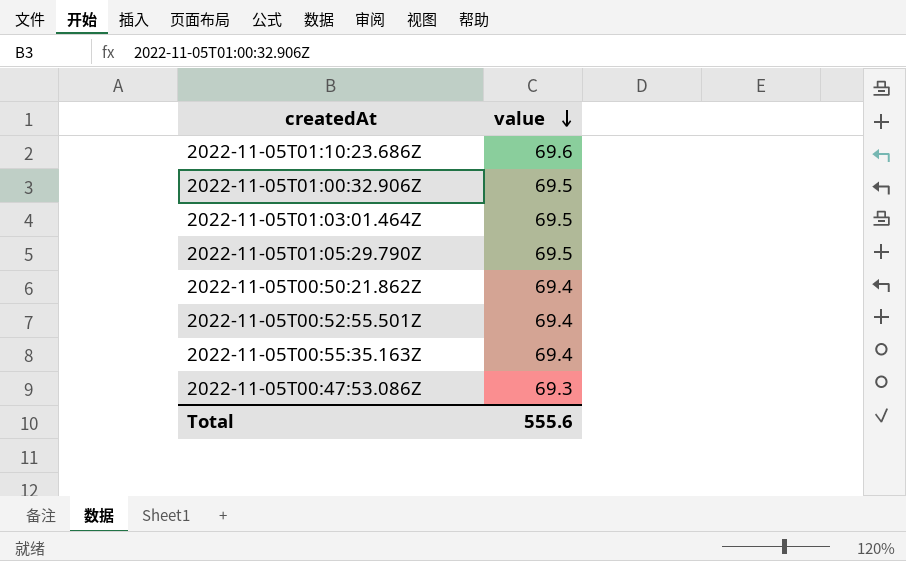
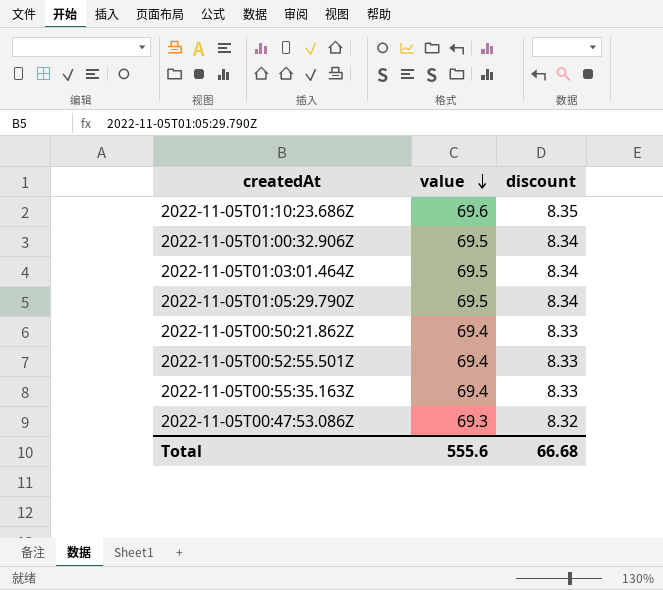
column discount | formula: none -> [value] * 0.12

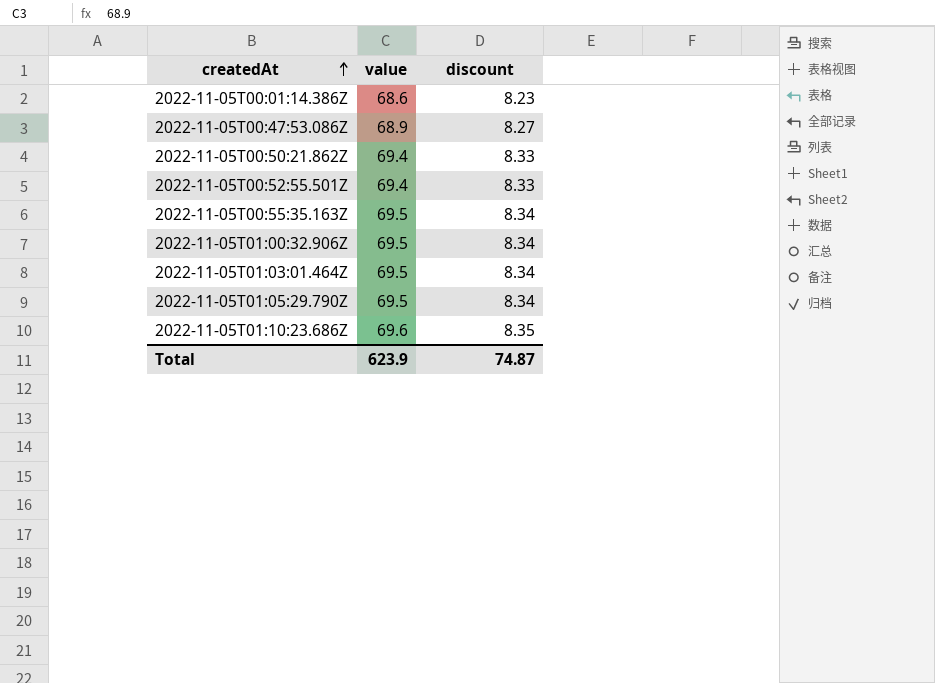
row order: value descending -> createdAt ascending
row 2022-11-05T00:01:14.386Z: none -> 68.6 | 8.23
2022-11-05T00:47:53.086Z | value: 69.3 -> 68.9
2022-11-05T00:47:53.086Z | discount: 8.32 -> 8.27
2022-11-05T00:55:35.163Z | value: 69.4 -> 69.5
2022-11-05T00:55:35.163Z | discount: 8.33 -> 8.34
Total | value: 555.6 -> 623.9
Total | discount: 66.68 -> 74.87

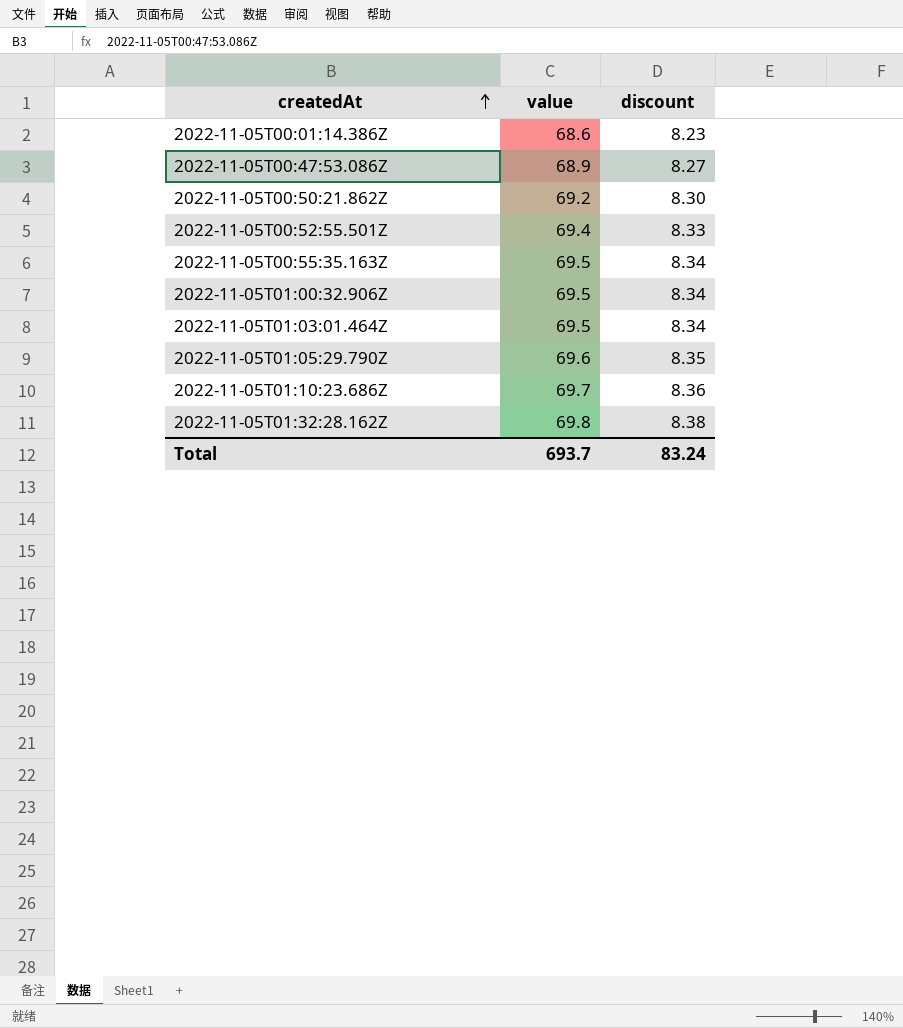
2022-11-05T00:50:21.862Z | value: 69.4 -> 69.2
2022-11-05T00:50:21.862Z | discount: 8.33 -> 8.30
2022-11-05T01:05:29.790Z | value: 69.5 -> 69.6
2022-11-05T01:05:29.790Z | discount: 8.34 -> 8.35
2022-11-05T01:10:23.686Z | value: 69.6 -> 69.7
2022-11-05T01:10:23.686Z | discount: 8.35 -> 8.36
row 2022-11-05T01:32:28.162Z: none -> 69.8 | 8.38
Total | value: 623.9 -> 693.7
Total | discount: 74.87 -> 83.24

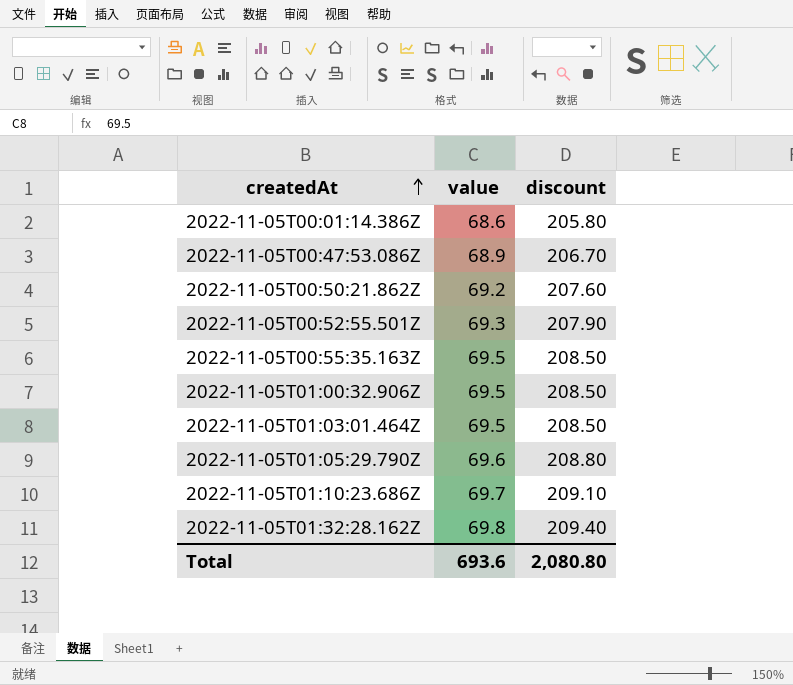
column discount | formula: [value] * 0.12 -> [value] * 3
2022-11-05T00:52:55.501Z | value: 69.4 -> 69.3
Total | value: 693.7 -> 693.6
Total | discount: 83.24 -> 2,080.80

